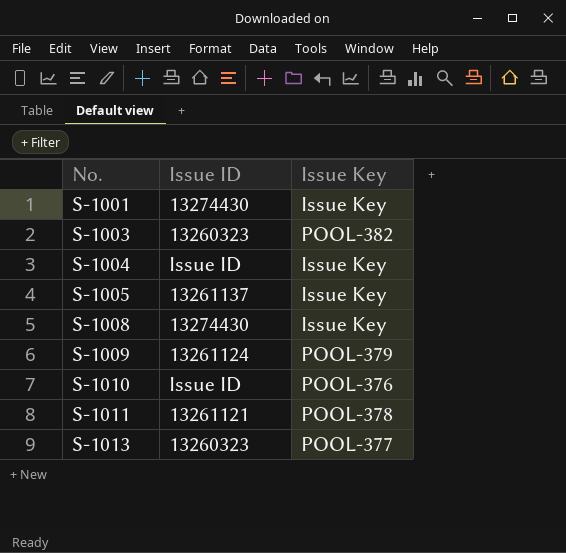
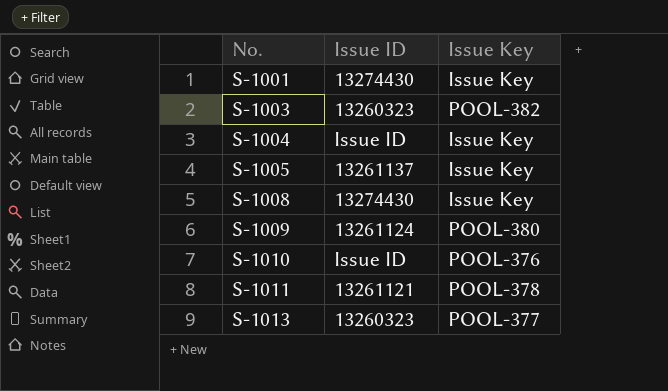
S-1009 | Issue Key: POOL-379 -> POOL-380

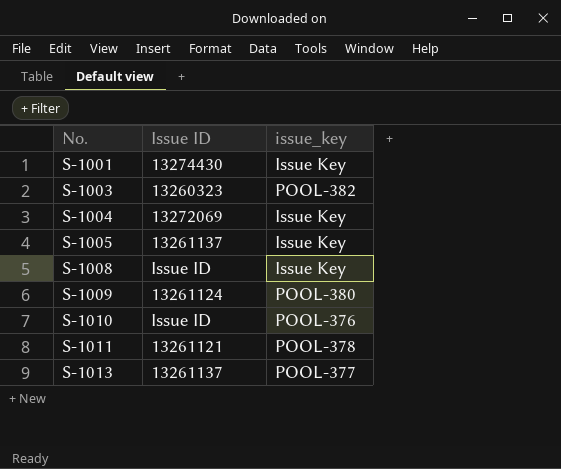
column name: Issue Key -> issue_key
S-1004 | Issue ID: Issue ID -> 13272069
S-1008 | Issue ID: 13274430 -> Issue ID
S-1013 | Issue ID: 13260323 -> 13261137

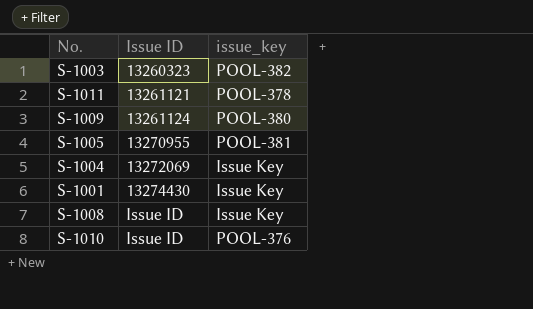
row order: No. ascending -> Issue ID ascending
row S-1013: 13261137 | POOL-377 -> none
S-1005 | Issue ID: 13261137 -> 13270955
S-1005 | issue_key: Issue Key -> POOL-381

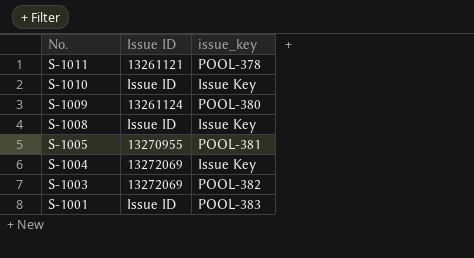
row order: Issue ID ascending -> No. descending
S-1010 | issue_key: POOL-376 -> Issue Key
S-1003 | Issue ID: 13260323 -> 13272069
S-1001 | Issue ID: 13274430 -> Issue ID
S-1001 | issue_key: Issue Key -> POOL-383

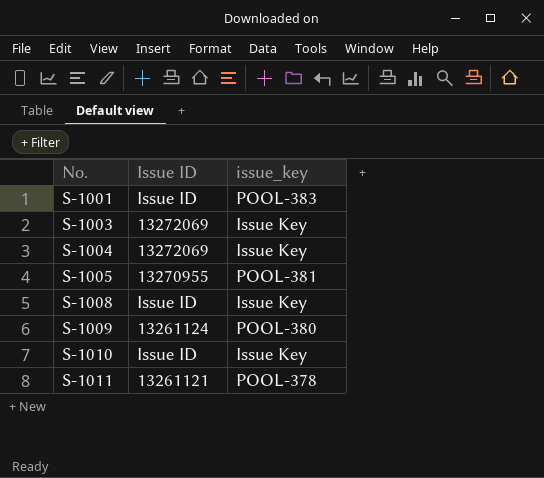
row order: No. descending -> No. ascending
S-1003 | issue_key: POOL-382 -> Issue Key

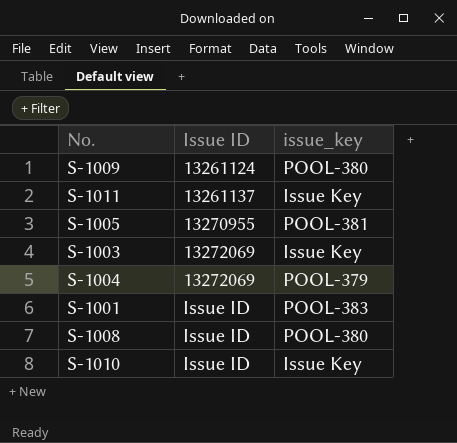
row order: No. ascending -> Issue ID ascending
S-1011 | Issue ID: 13261121 -> 13261137
S-1011 | issue_key: POOL-378 -> Issue Key
S-1004 | issue_key: Issue Key -> POOL-379
S-1008 | issue_key: Issue Key -> POOL-380

